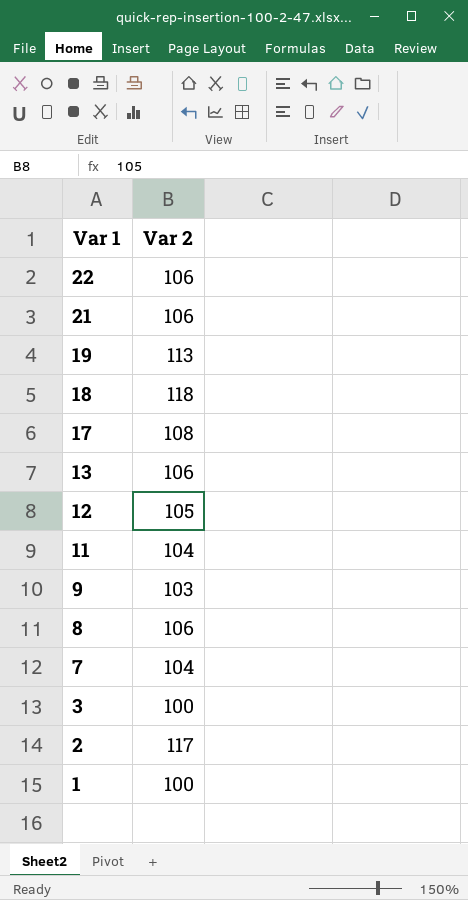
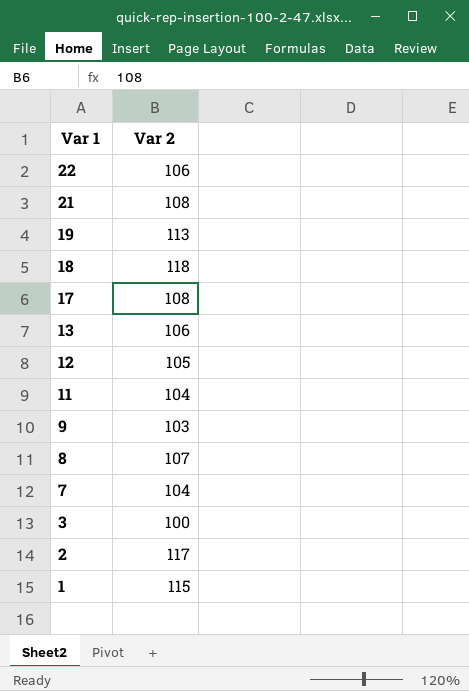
21 | Var 2: 106 -> 108
8 | Var 2: 106 -> 107
1 | Var 2: 100 -> 115

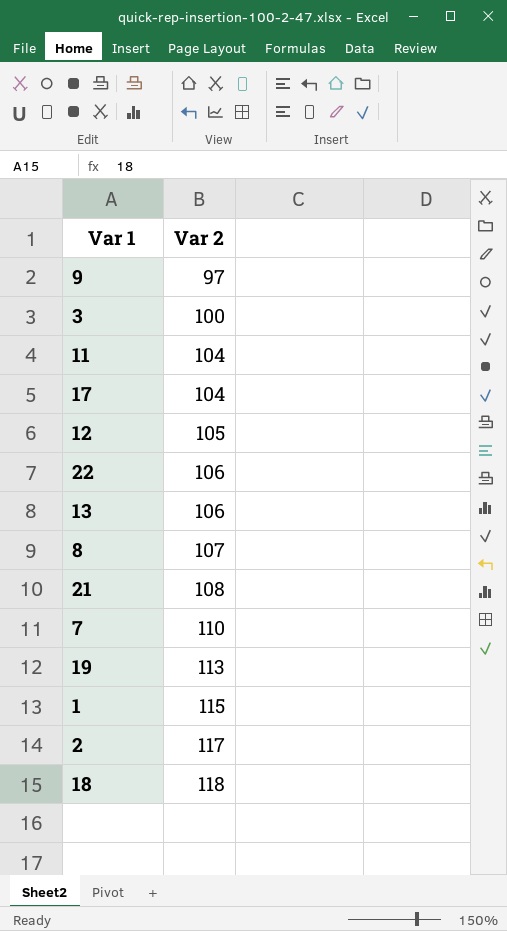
row order: Var 1 descending -> Var 2 ascending
9 | Var 2: 103 -> 97
17 | Var 2: 108 -> 104
7 | Var 2: 104 -> 110

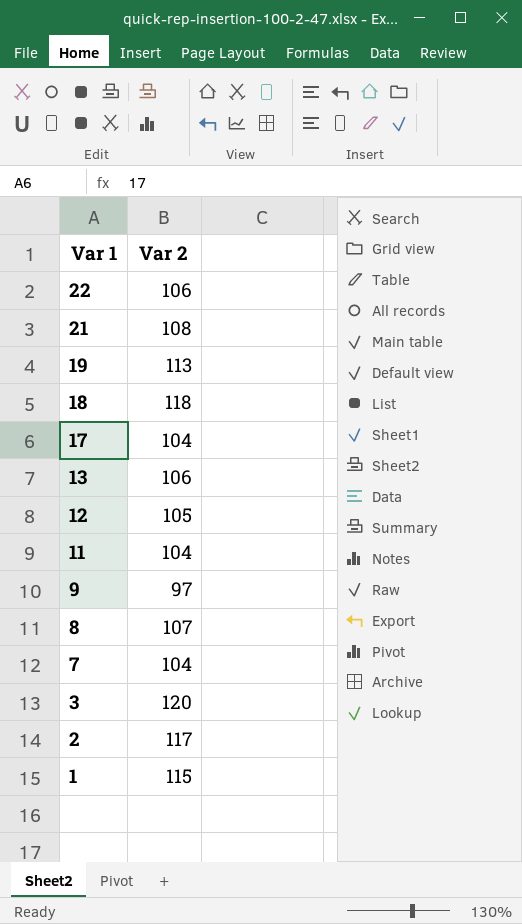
row order: Var 2 ascending -> Var 1 descending
7 | Var 2: 110 -> 104
3 | Var 2: 100 -> 120

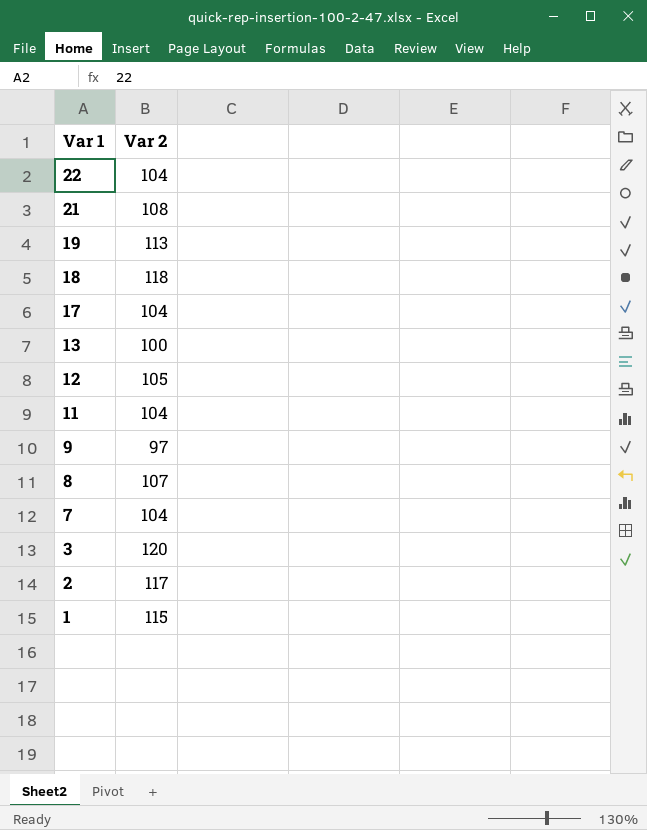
22 | Var 2: 106 -> 104
13 | Var 2: 106 -> 100

